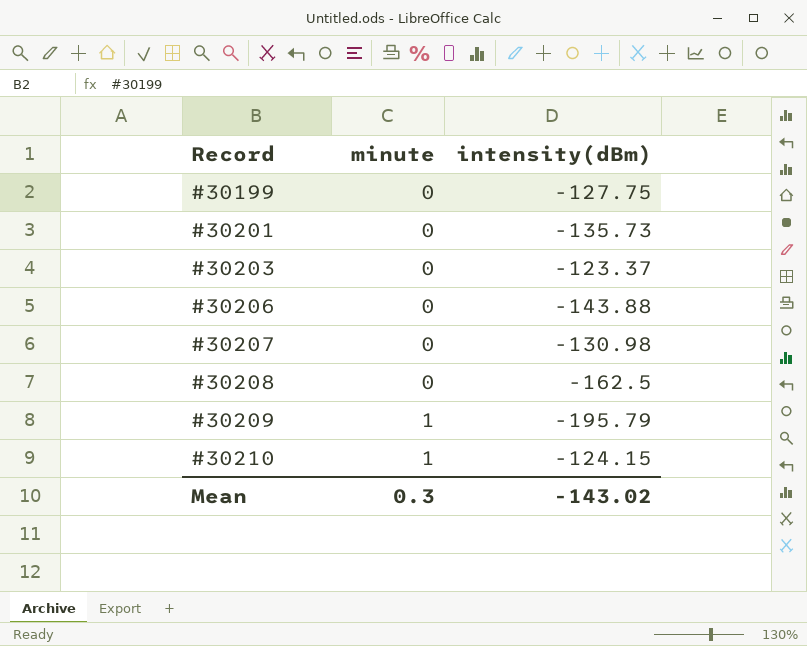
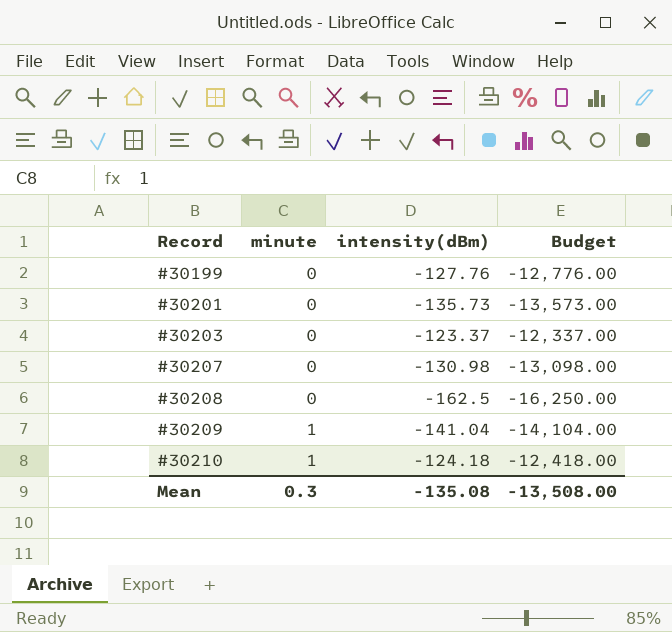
column Budget | formula: none -> [intensity(dBm)] * 100
row #30206: 0 | -143.88 -> none
#30199 | intensity(dBm): -127.75 -> -127.76
#30209 | intensity(dBm): -195.79 -> -141.04
#30210 | intensity(dBm): -124.15 -> -124.18
Mean | intensity(dBm): -143.02 -> -135.08

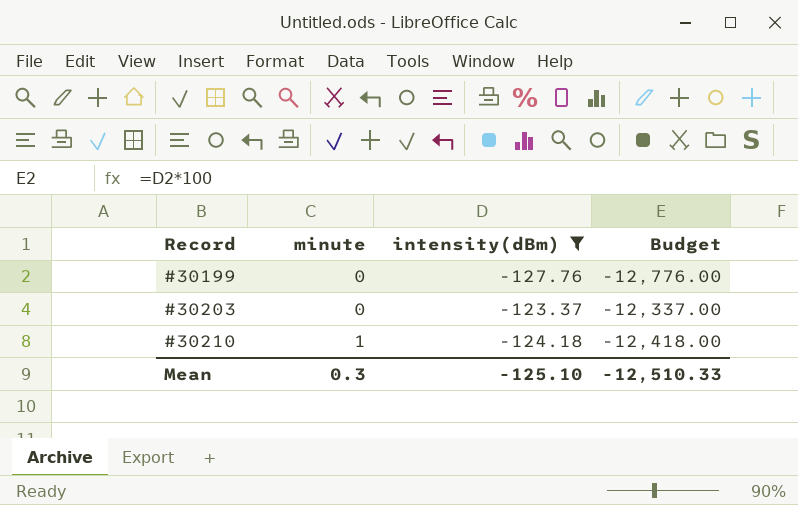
filter: none -> intensity(dBm) >= -127.76
Mean | intensity(dBm): -135.08 -> -125.10
Mean | Budget: -13,508.00 -> -12,510.33

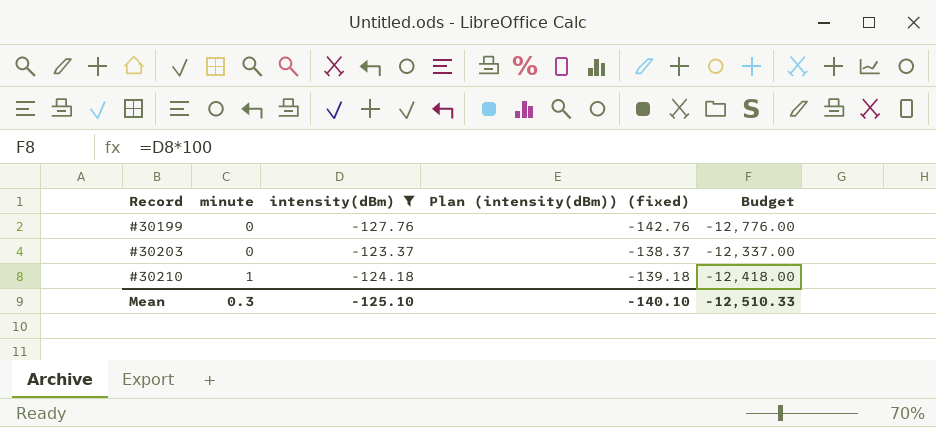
column Plan (intensity(dBm)) (fixed) | formula: none -> [intensity(dBm)] - 15

